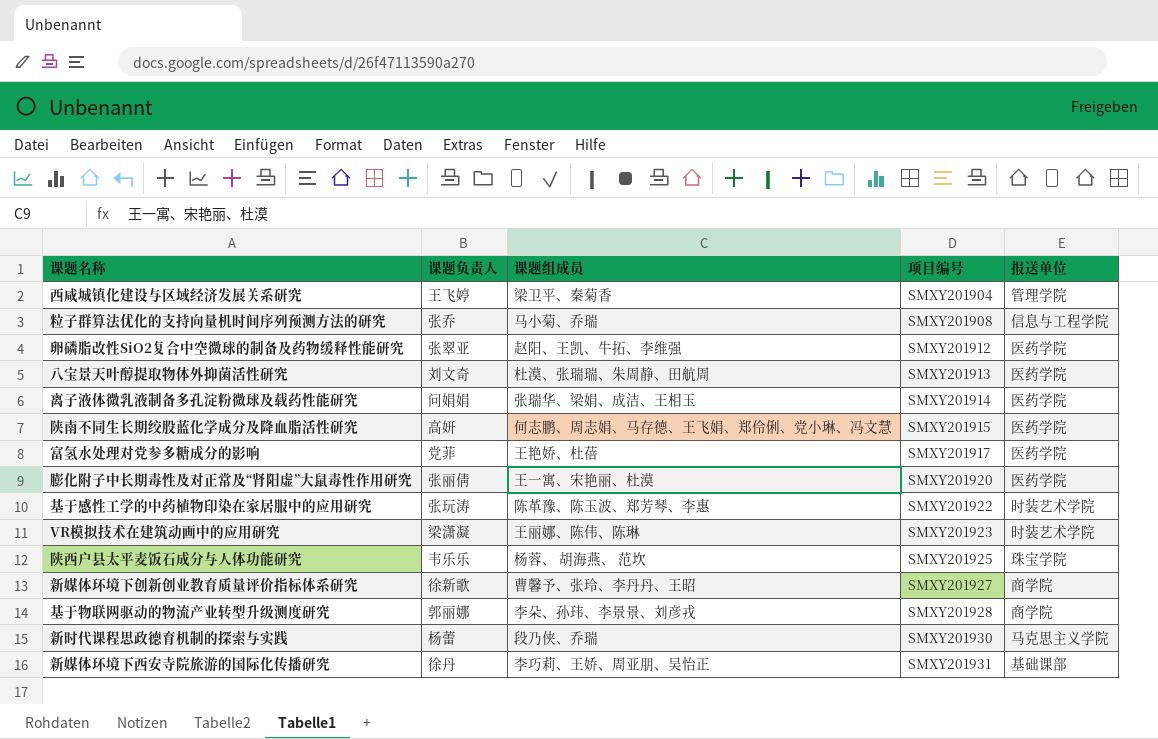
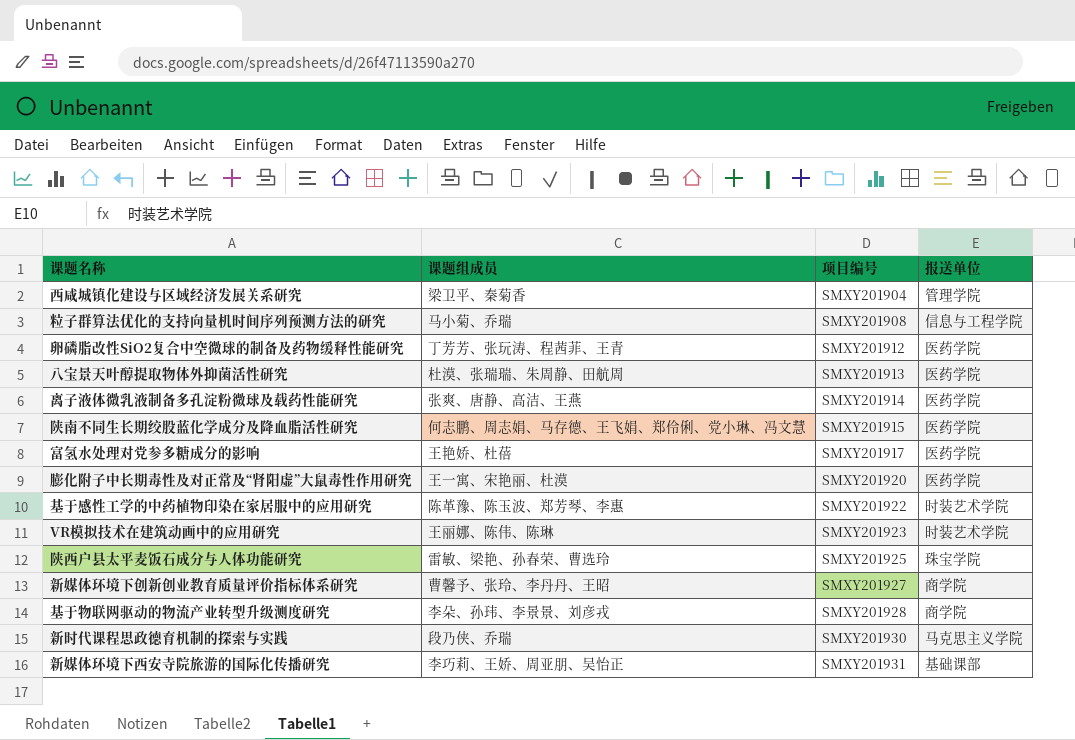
column 课题负责人 | position: 2 -> none
卵磷脂改性SiO2复合中空微球的制备及药物缓释性能研究 | 课题组成员: 赵阳、王凯、牛拓、李维强 -> 丁芳芳、张玩涛、程茜菲、王青
离子液体微乳液制备多孔淀粉微球及载药性能研究 | 课题组成员: 张瑞华、梁娟、成洁、王相玉 -> 张爽、唐静、高洁、王燕
陕西户县太平麦饭石成分与人体功能研究 | 课题组成员: 杨蓉、 胡海燕、 范坎 -> 雷敏、梁艳、孙春荣、曹选玲

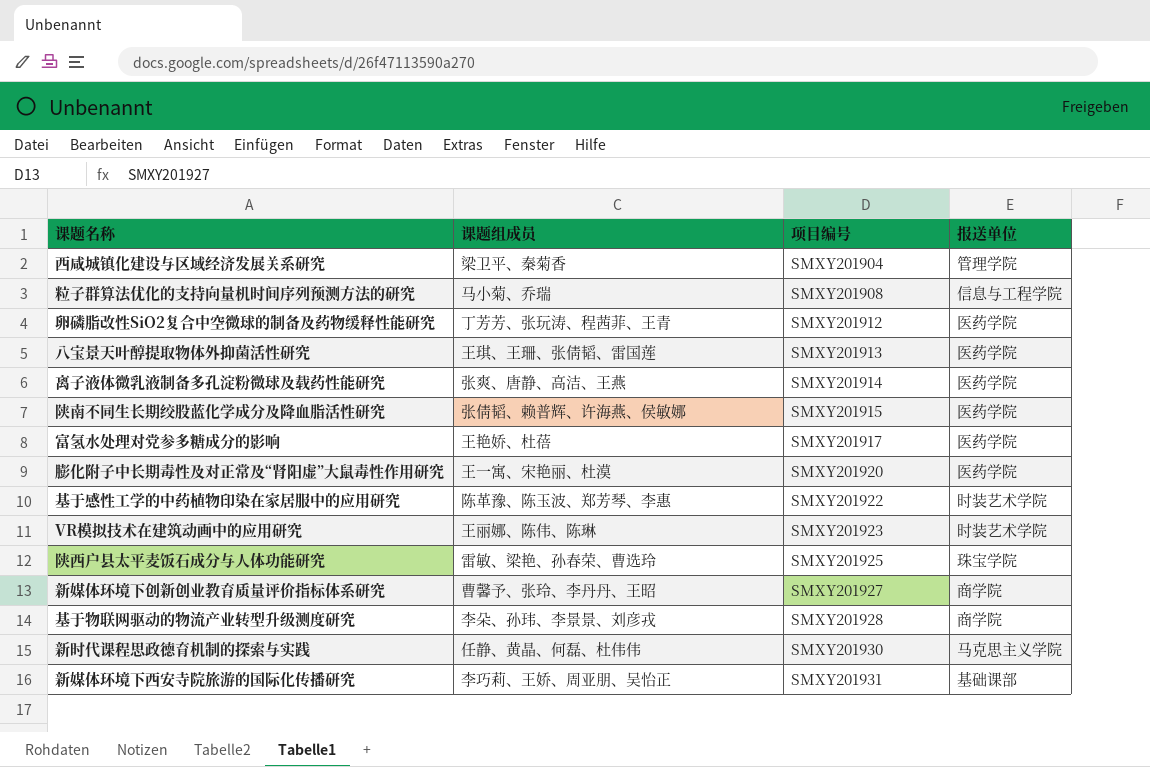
八宝景天叶醇提取物体外抑菌活性研究 | 课题组成员: 杜漠、张瑞瑞、朱周静、田航周 -> 王琪、王珊、张倩韬、雷国莲
陕南不同生长期绞股蓝化学成分及降血脂活性研究 | 课题组成员: 何志鹏、周志娟、马存德、王飞娟、郑伶俐、党小琳、冯文慧 -> 张倩韬、赖普辉、许海燕、侯敏娜
新时代课程思政德育机制的探索与实践 | 课题组成员: 段乃侠、乔瑞 -> 任静、黄晶、何磊、杜伟伟

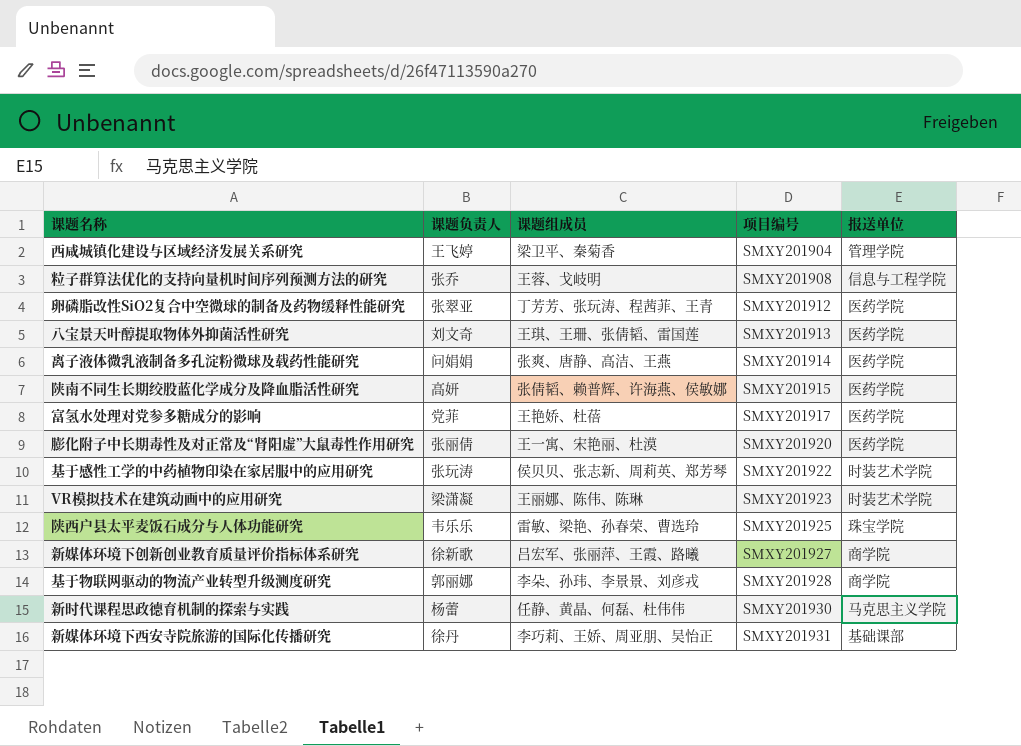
column 课题负责人 | position: none -> 2
粒子群算法优化的支持向量机时间序列预测方法的研究 | 课题组成员: 马小菊、乔瑞 -> 王蓉、戈岐明
基于感性工学的中药植物印染在家居服中的应用研究 | 课题组成员: 陈革豫、陈玉波、郑芳琴、李惠 -> 侯贝贝、张志新、周莉英、郑芳琴
新媒体环境下创新创业教育质量评价指标体系研究 | 课题组成员: 曹馨予、张玲、李丹丹、王昭 -> 吕宏军、张丽萍、王霞、路曦

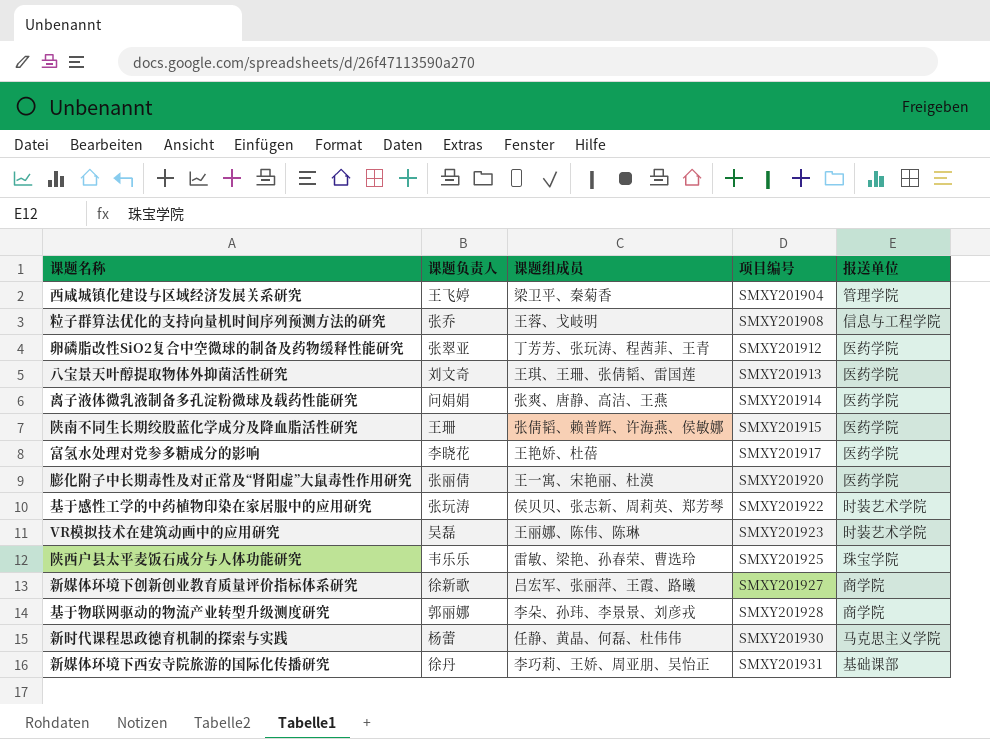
陕南不同生长期绞股蓝化学成分及降血脂活性研究 | 课题负责人: 高妍 -> 王珊
富氢水处理对党参多糖成分的影响 | 课题负责人: 党菲 -> 李晓花
VR模拟技术在建筑动画中的应用研究 | 课题负责人: 梁潇凝 -> 吴磊

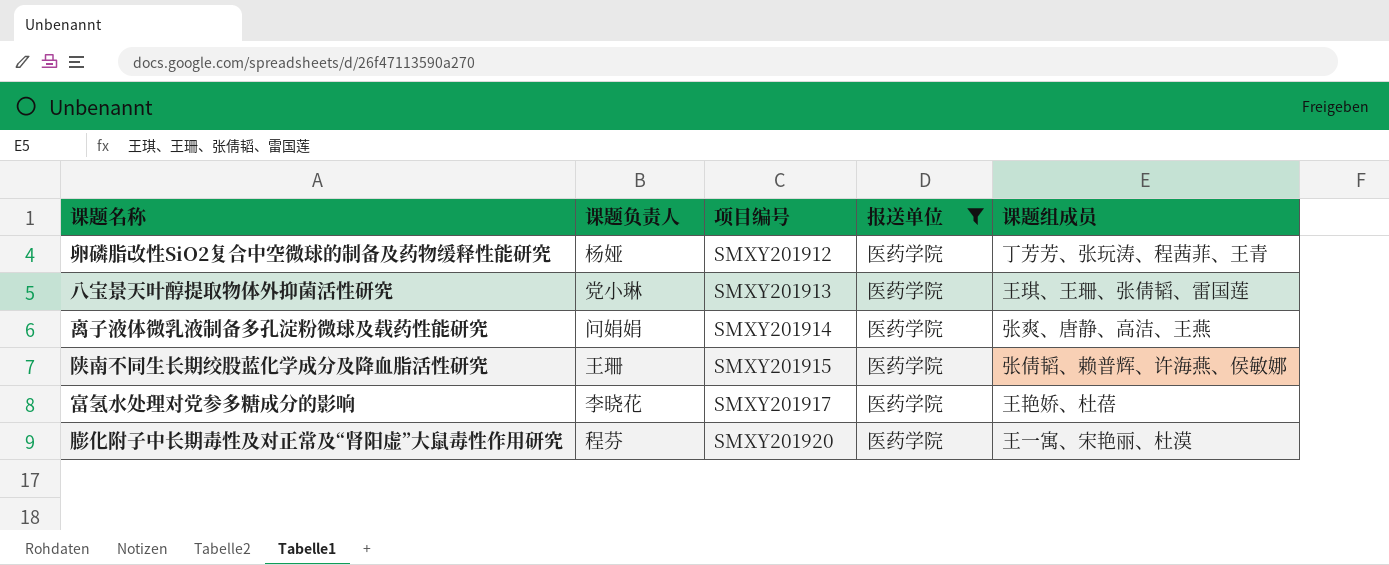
filter: none -> 报送单位 = 医药学院
column 课题组成员 | position: 3 -> 5
卵磷脂改性SiO2复合中空微球的制备及药物缓释性能研究 | 课题负责人: 张翠亚 -> 杨娅
八宝景天叶醇提取物体外抑菌活性研究 | 课题负责人: 刘文奇 -> 党小琳
膨化附子中长期毒性及对正常及“肾阳虚”大鼠毒性作用研究 | 课题负责人: 张丽倩 -> 程芬

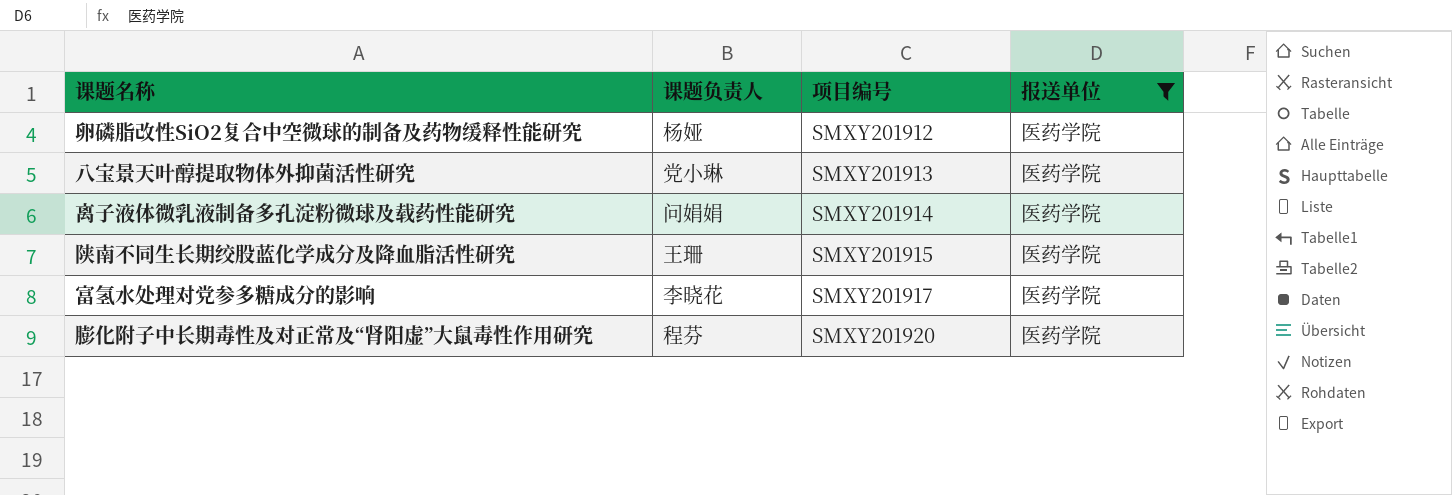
column 课题组成员 | position: 5 -> none

